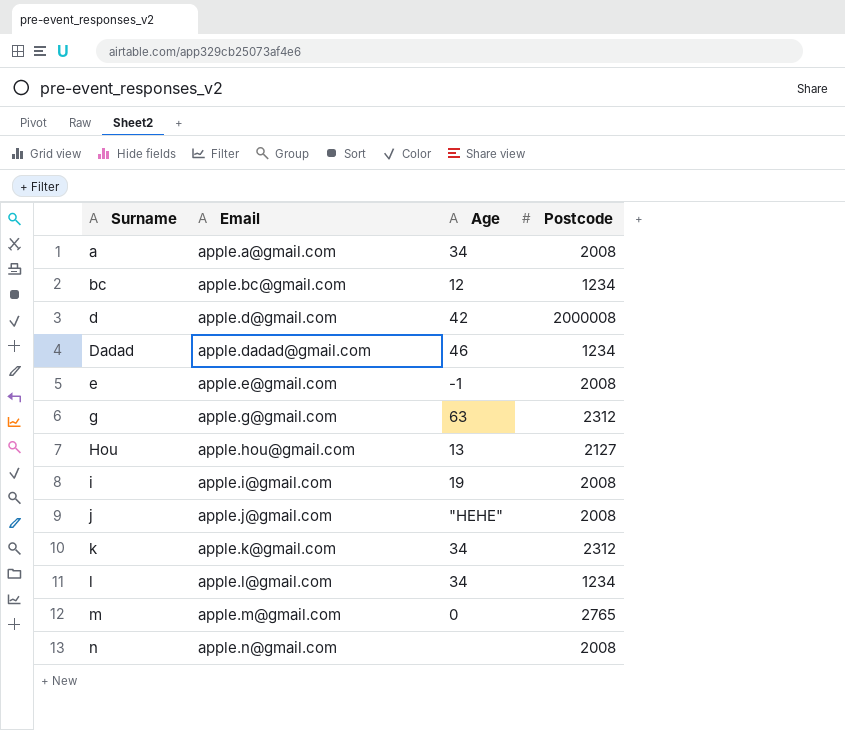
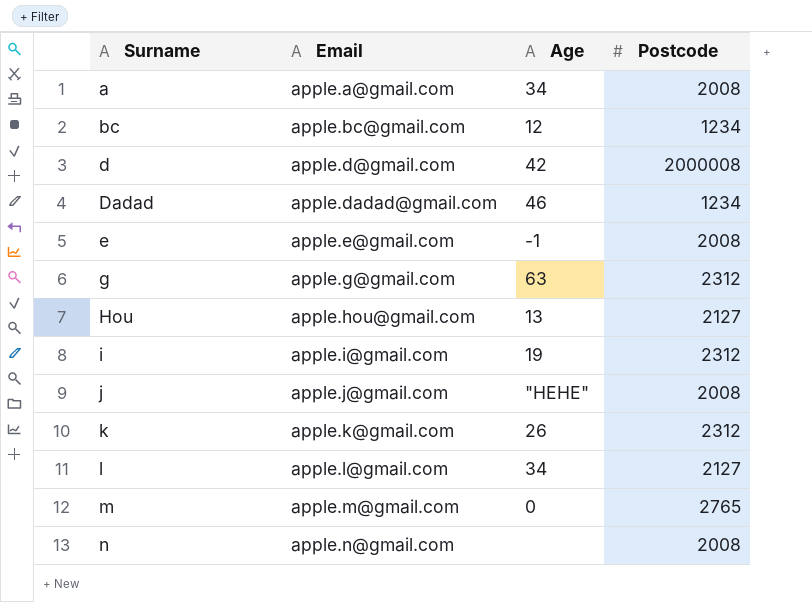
i | Postcode: 2008 -> 2312
k | Age: 34 -> 26
l | Postcode: 1234 -> 2127

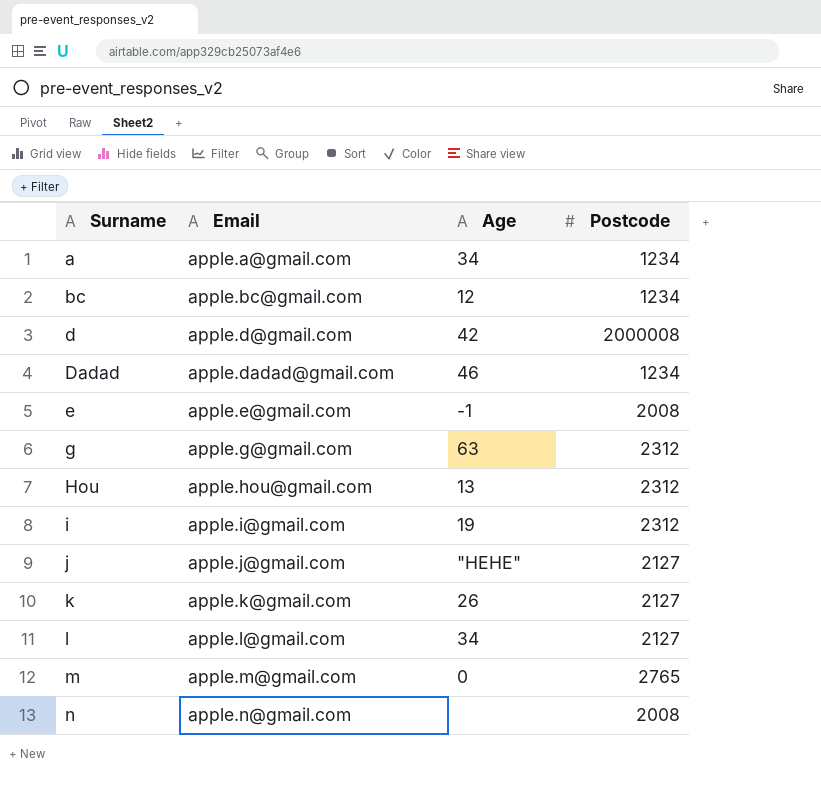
a | Postcode: 2008 -> 1234
Hou | Postcode: 2127 -> 2312
j | Postcode: 2008 -> 2127
k | Postcode: 2312 -> 2127

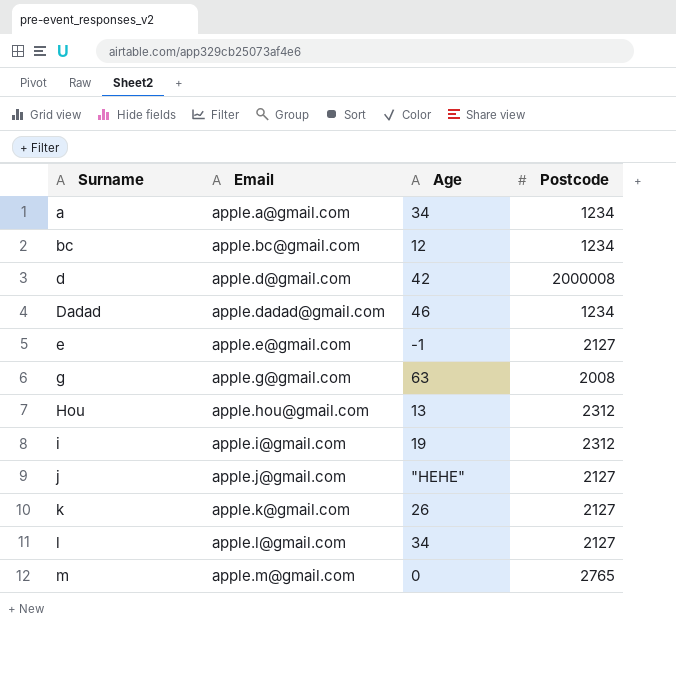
row n: apple.n@gmail.com | none | 2008 -> none
e | Postcode: 2008 -> 2127
g | Postcode: 2312 -> 2008

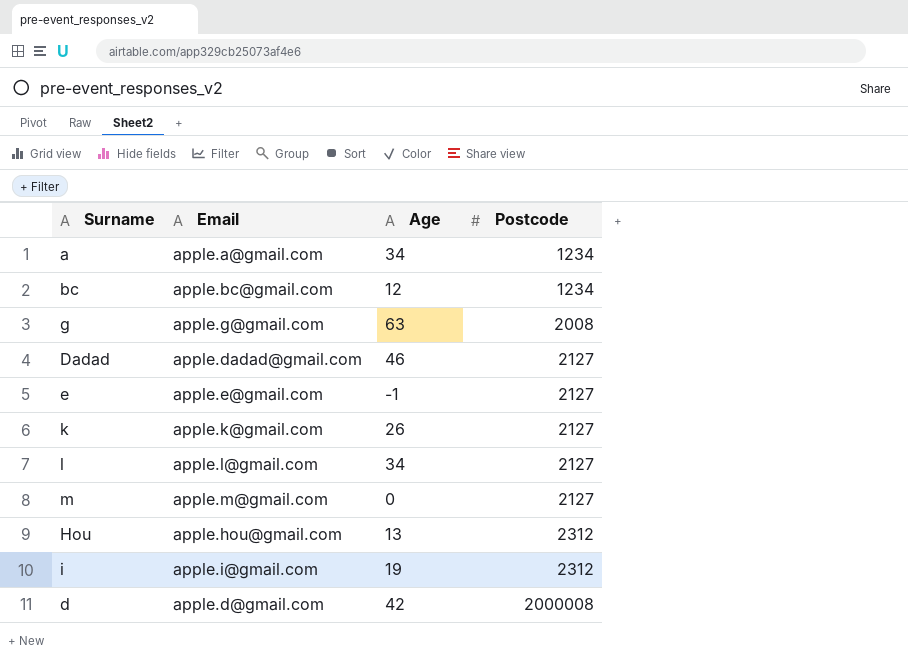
row order: Surname ascending -> Postcode ascending
row j: apple.j@gmail.com | "HEHE" | 2127 -> none
Dadad | Postcode: 1234 -> 2127
m | Postcode: 2765 -> 2127

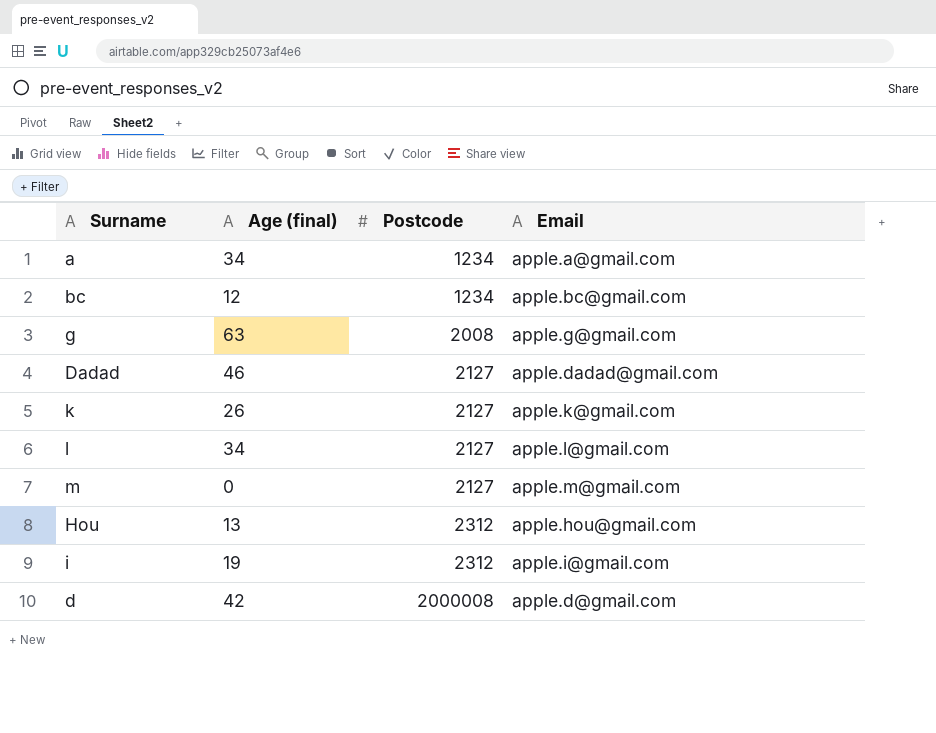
column name: Age -> Age (final)
column Email | position: 2 -> 4
row e: apple.e@gmail.com | -1 | 2127 -> none

